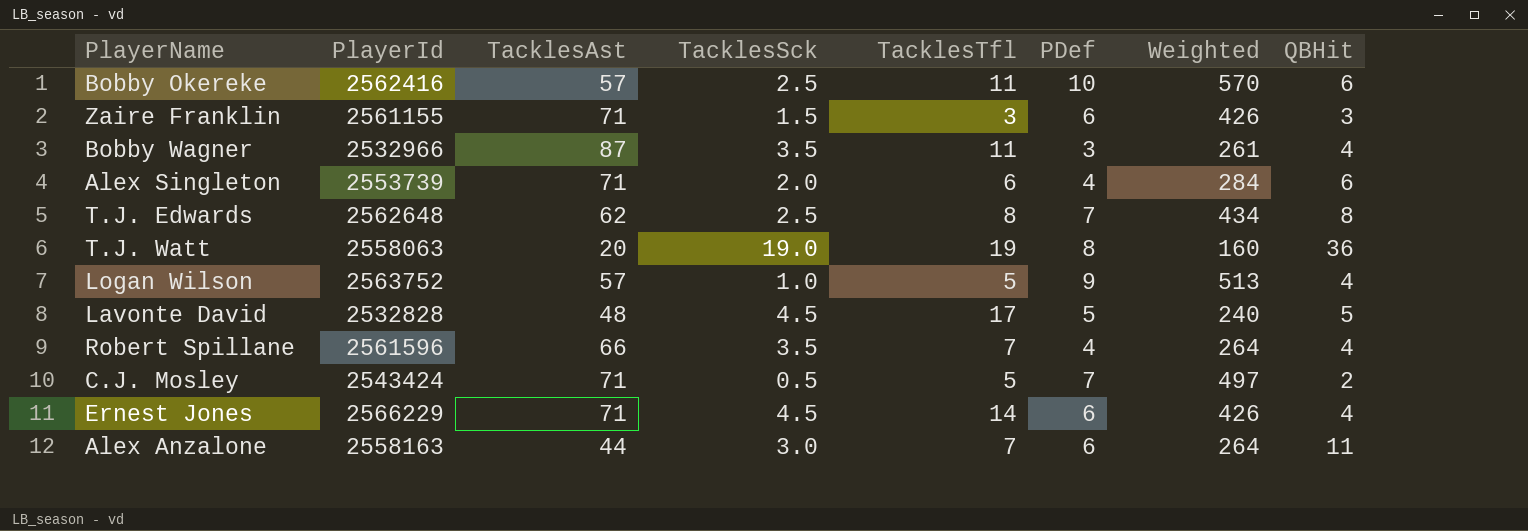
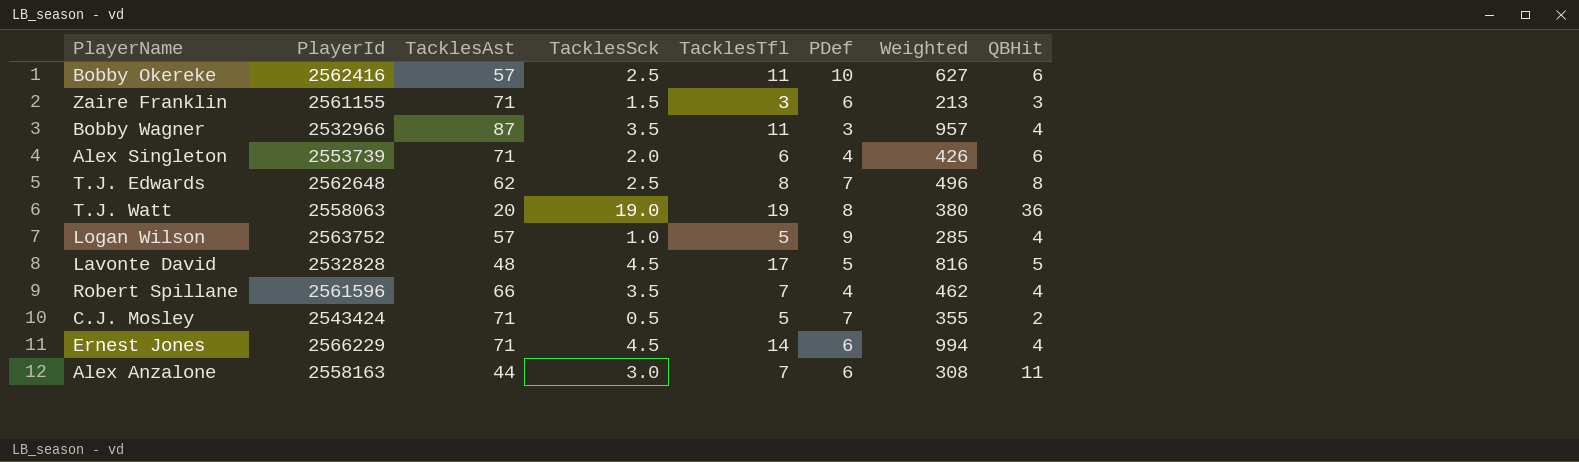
column Weighted | formula: [TacklesAst] * [PDef] -> [TacklesAst] * [TacklesTfl]

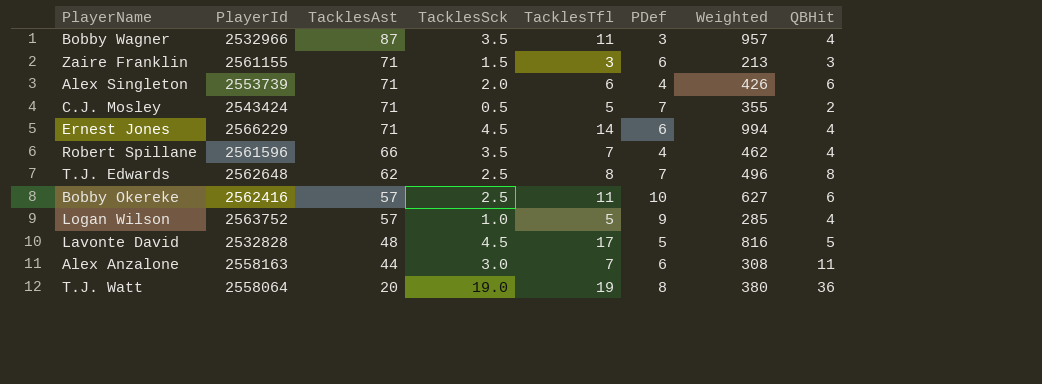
row order: none -> TacklesAst descending
T.J. Watt | PlayerId: 2558063 -> 2558064

